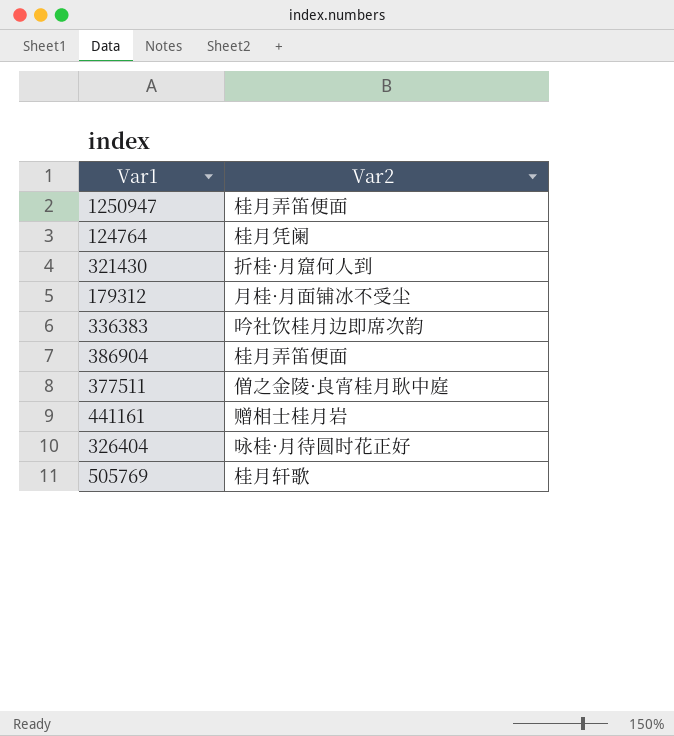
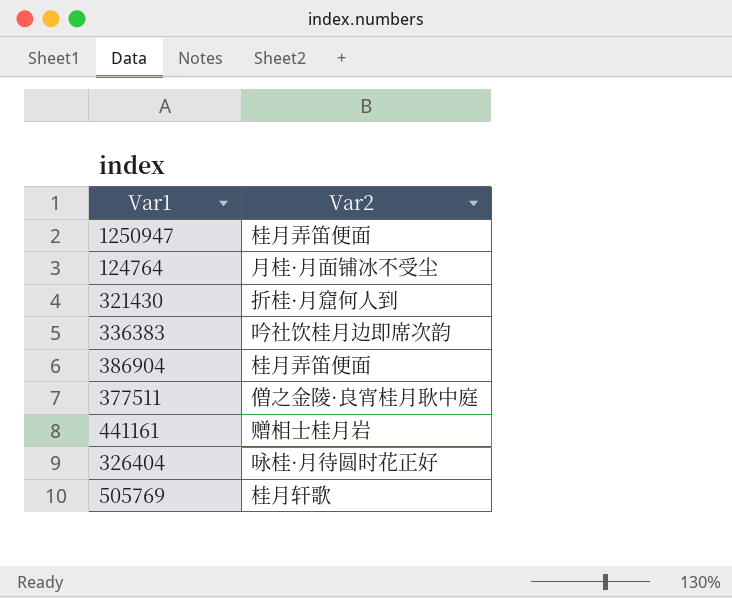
row 179312: 月桂·月面铺冰不受尘 -> none
124764 | Var2: 桂月凭阑 -> 月桂·月面铺冰不受尘

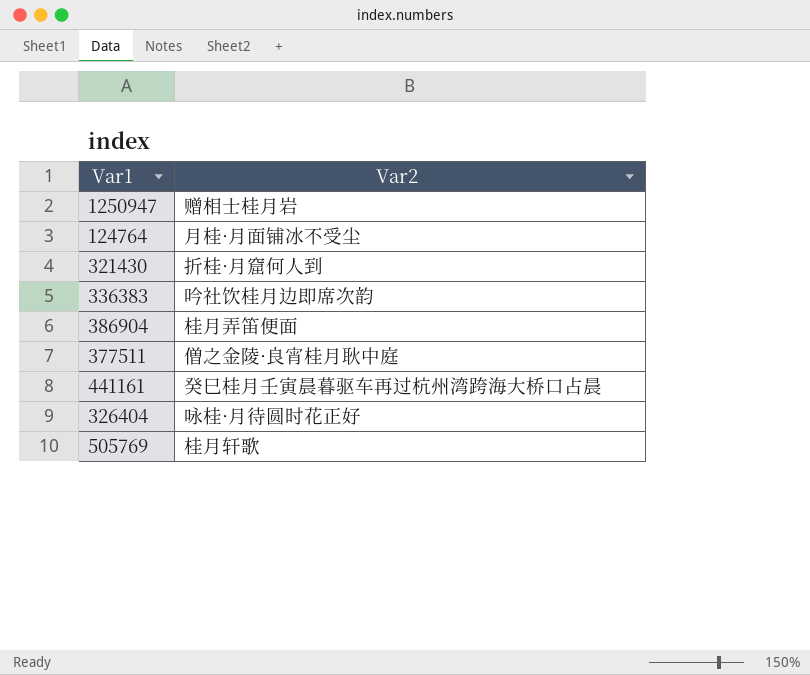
1250947 | Var2: 桂月弄笛便面 -> 赠相士桂月岩
441161 | Var2: 赠相士桂月岩 -> 癸巳桂月壬寅晨暮驱车再过杭州湾跨海大桥口占晨

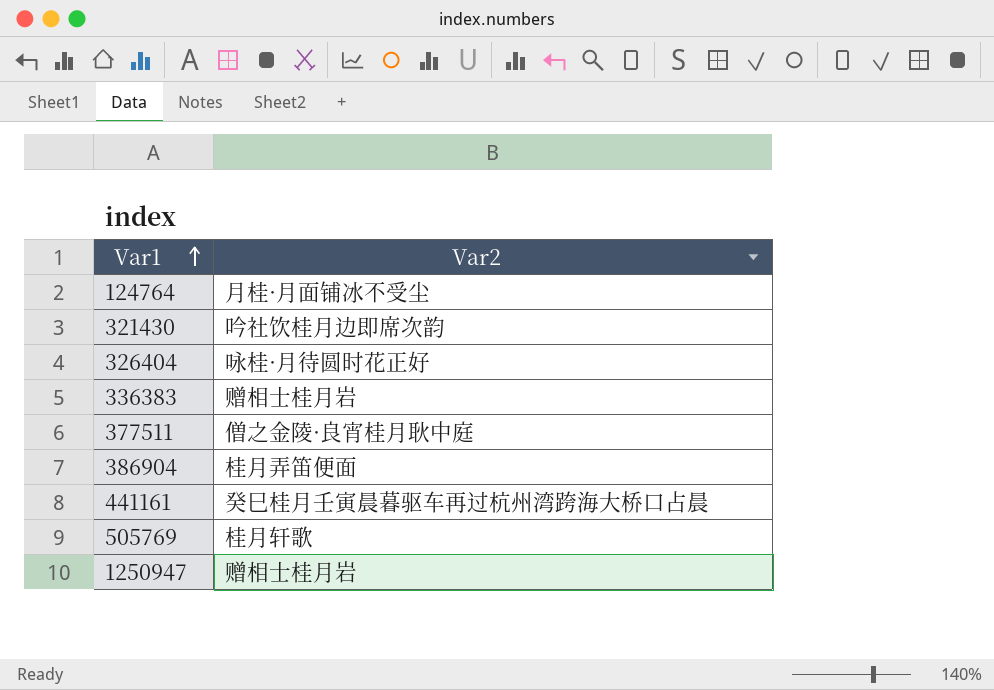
row order: none -> Var1 ascending
321430 | Var2: 折桂·月窟何人到 -> 吟社饮桂月边即席次韵
336383 | Var2: 吟社饮桂月边即席次韵 -> 赠相士桂月岩

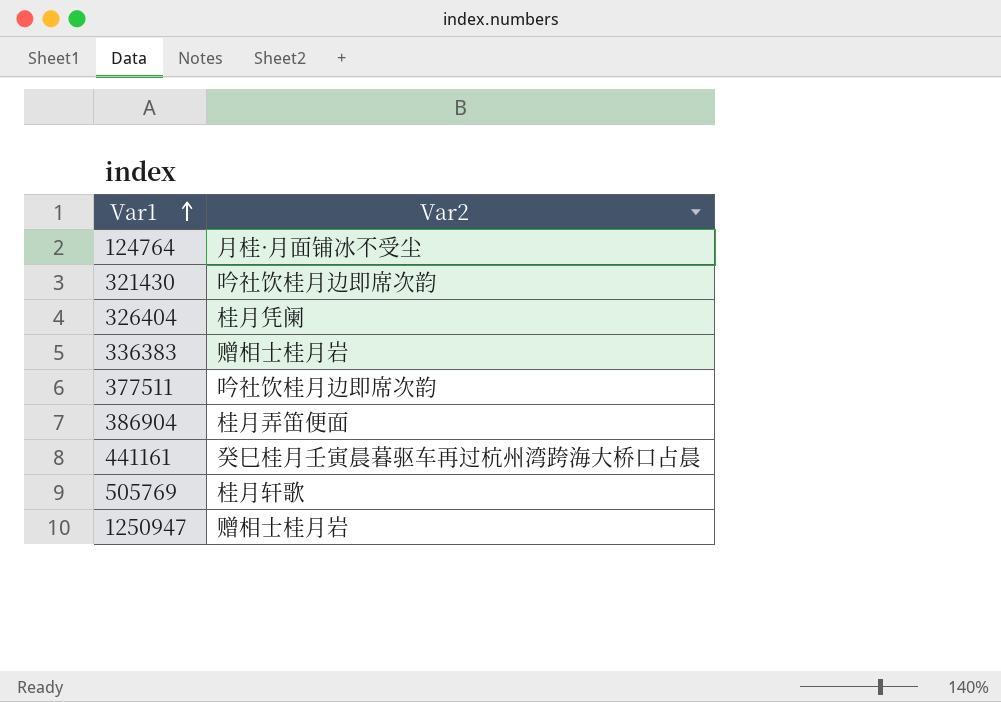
326404 | Var2: 咏桂·月待圆时花正好 -> 桂月凭阑
377511 | Var2: 僧之金陵·良宵桂月耿中庭 -> 吟社饮桂月边即席次韵

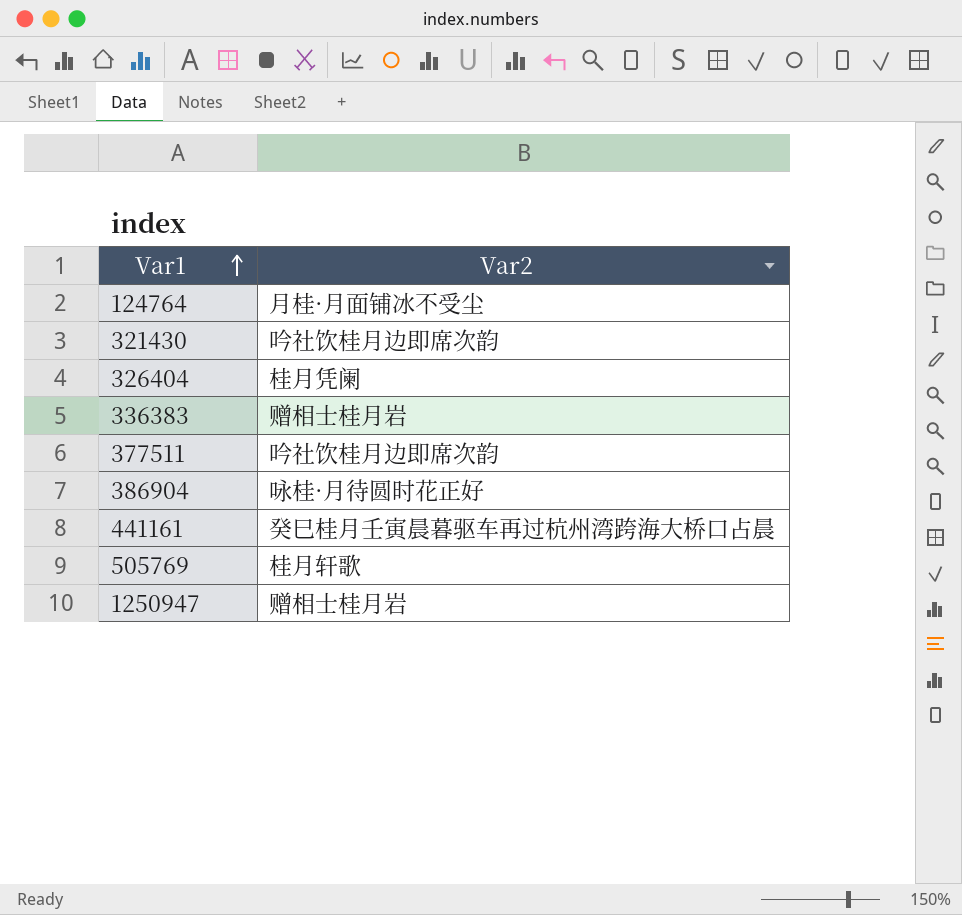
386904 | Var2: 桂月弄笛便面 -> 咏桂·月待圆时花正好

